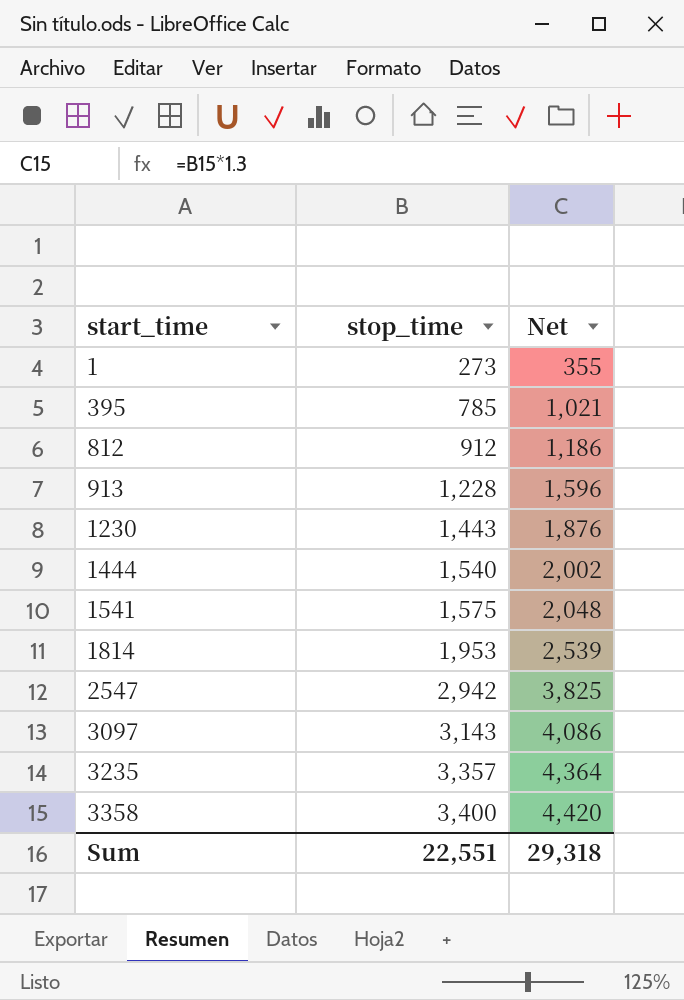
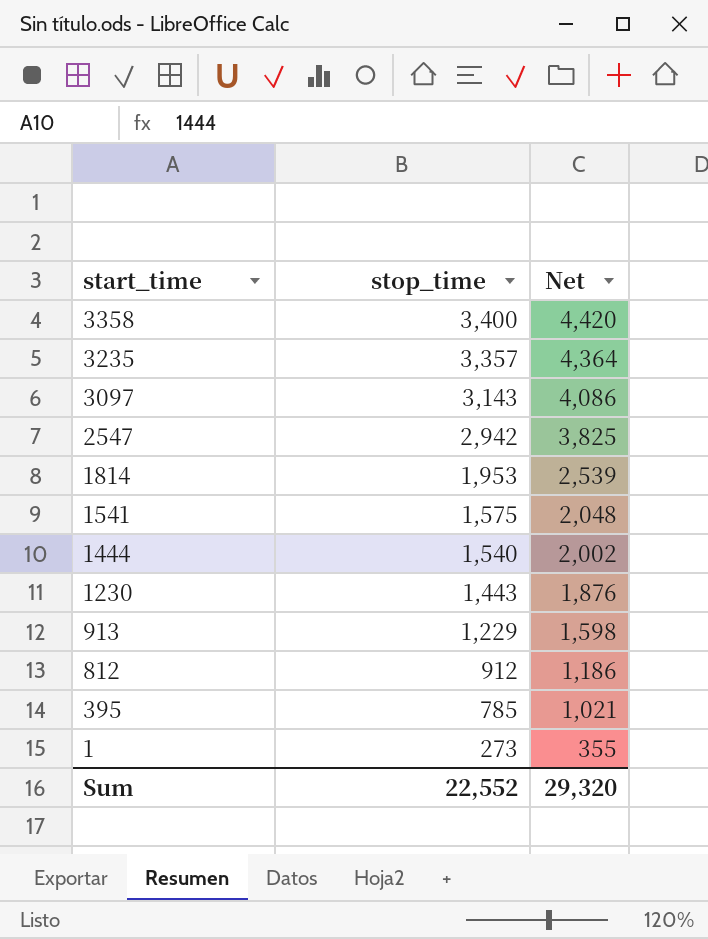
row order: start_time ascending -> start_time descending
913 | stop_time: 1,228 -> 1,229
913 | Net: 1,596 -> 1,598
Sum | stop_time: 22,551 -> 22,552
Sum | Net: 29,318 -> 29,320

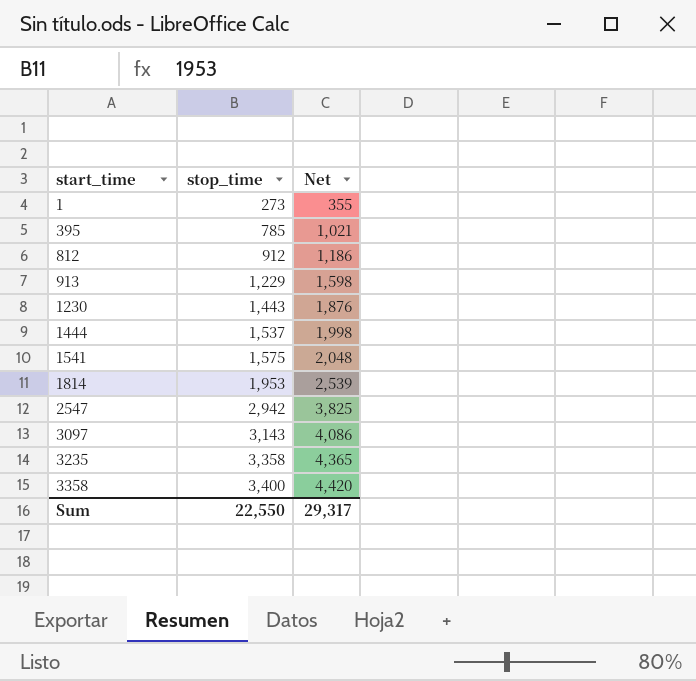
row order: start_time descending -> start_time ascending
1444 | stop_time: 1,540 -> 1,537
1444 | Net: 2,002 -> 1,998
3235 | stop_time: 3,357 -> 3,358
3235 | Net: 4,364 -> 4,365
Sum | stop_time: 22,552 -> 22,550
Sum | Net: 29,320 -> 29,317

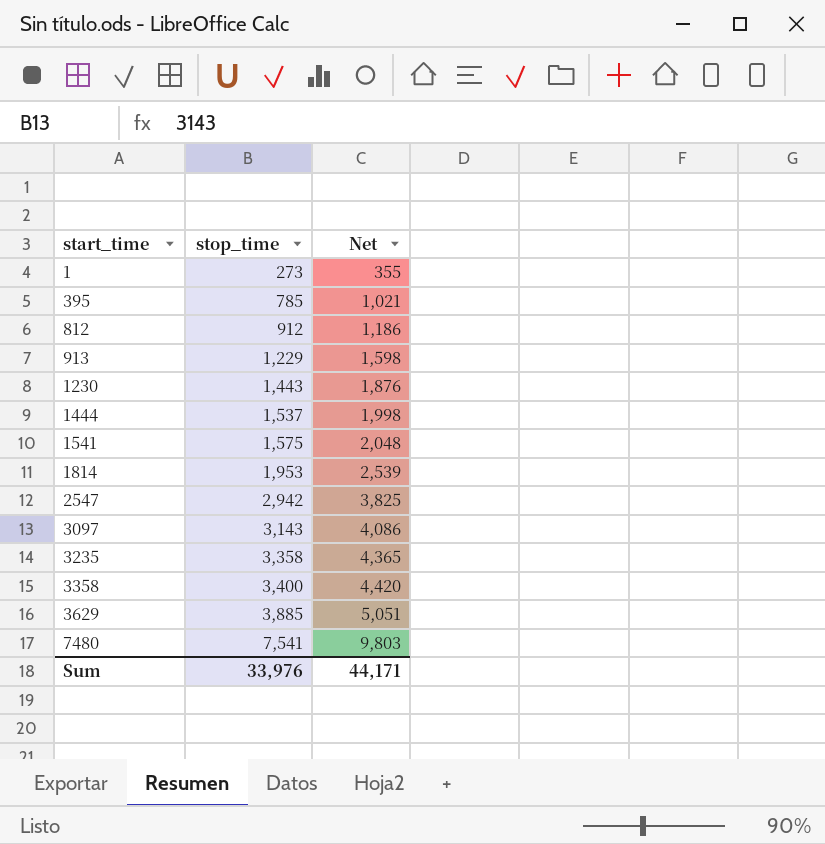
row 3629: none -> 3,885 | 5,051
row 7480: none -> 7,541 | 9,803
Sum | stop_time: 22,550 -> 33,976
Sum | Net: 29,317 -> 44,171

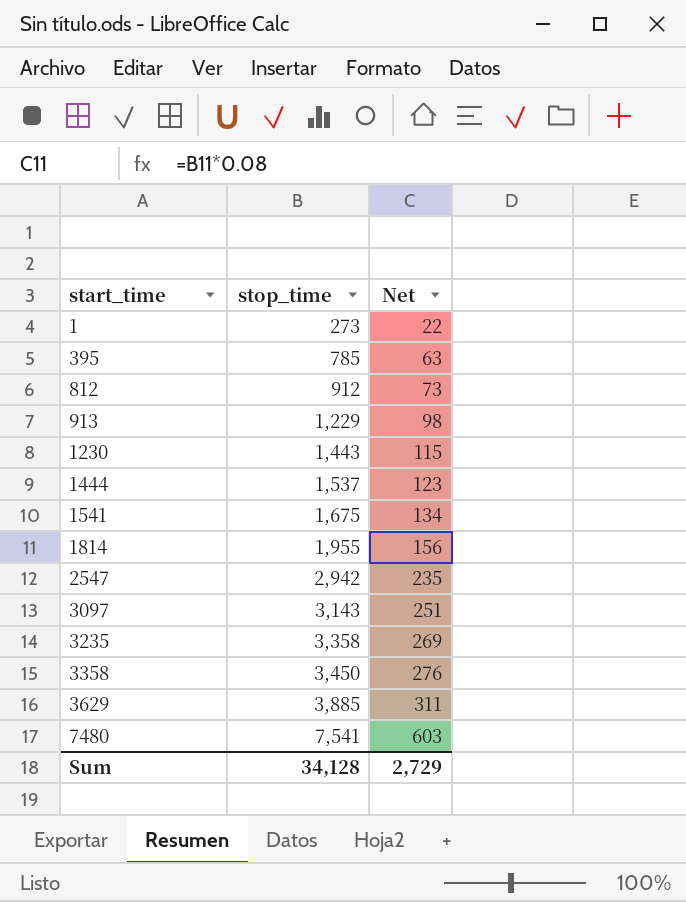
column Net | formula: [stop_time] * 1.3 -> [stop_time] * 0.08
1541 | stop_time: 1,575 -> 1,675
1814 | stop_time: 1,953 -> 1,955
3358 | stop_time: 3,400 -> 3,450
Sum | stop_time: 33,976 -> 34,128
Sum | Net: 44,171 -> 2,729

